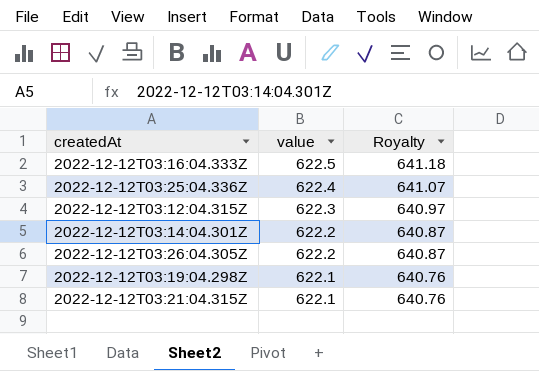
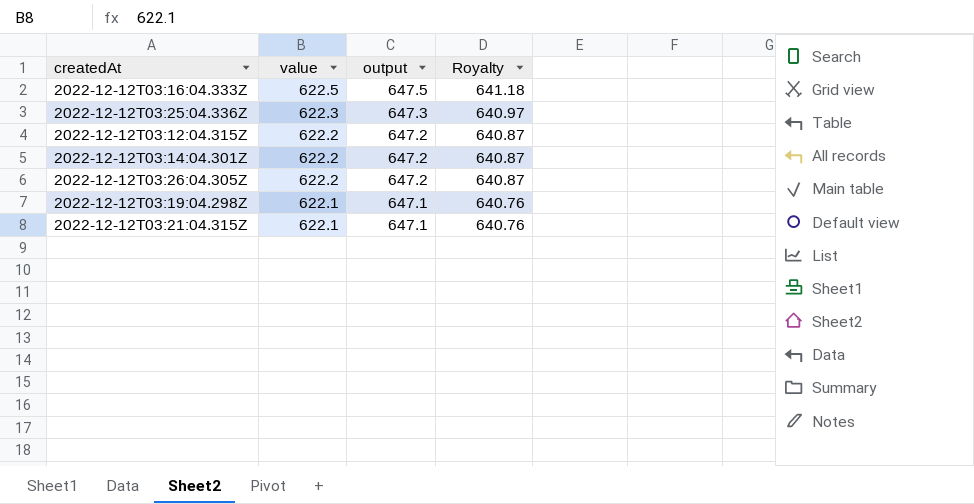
column output | formula: none -> [value] + 25
2022-12-12T03:25:04.336Z | value: 622.4 -> 622.3
2022-12-12T03:25:04.336Z | Royalty: 641.07 -> 640.97
2022-12-12T03:12:04.315Z | value: 622.3 -> 622.2
2022-12-12T03:12:04.315Z | Royalty: 640.97 -> 640.87

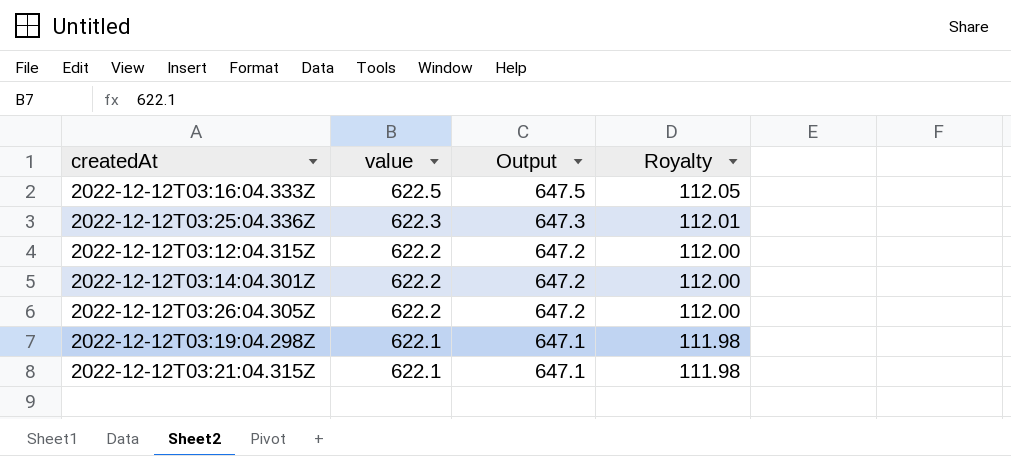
column name: output -> Output
column Royalty | formula: [value] * 1.03 -> [value] * 0.18

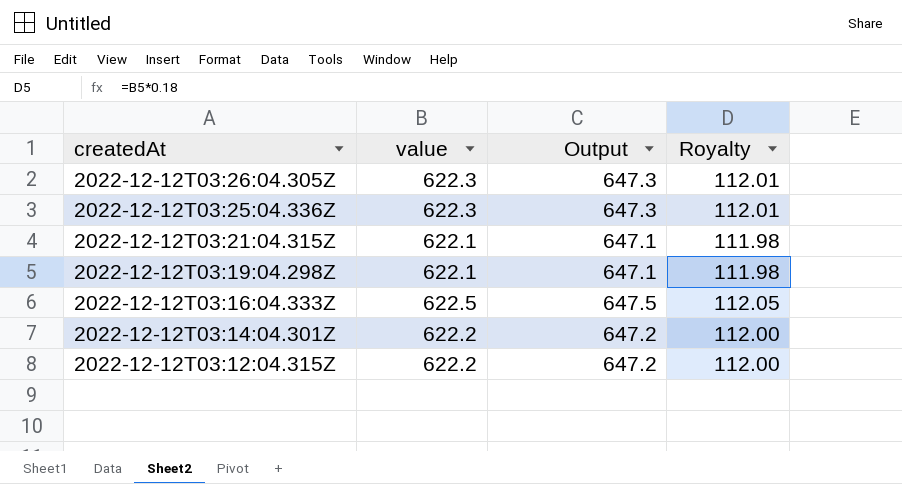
row order: value descending -> createdAt descending
2022-12-12T03:26:04.305Z | value: 622.2 -> 622.3
2022-12-12T03:26:04.305Z | Output: 647.2 -> 647.3
2022-12-12T03:26:04.305Z | Royalty: 112.00 -> 112.01

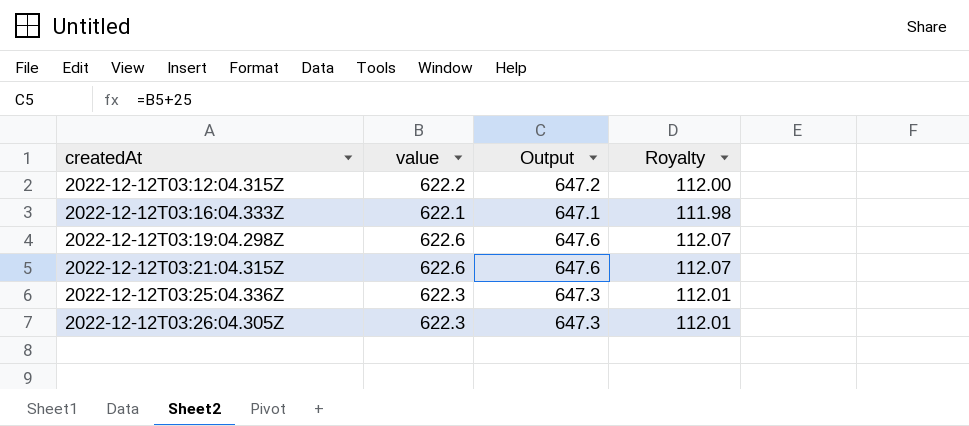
row order: createdAt descending -> createdAt ascending
row 2022-12-12T03:14:04.301Z: 622.2 | 647.2 | 112.00 -> none
2022-12-12T03:16:04.333Z | value: 622.5 -> 622.1
2022-12-12T03:16:04.333Z | Output: 647.5 -> 647.1
2022-12-12T03:16:04.333Z | Royalty: 112.05 -> 111.98
2022-12-12T03:19:04.298Z | value: 622.1 -> 622.6
2022-12-12T03:19:04.298Z | Output: 647.1 -> 647.6
2022-12-12T03:19:04.298Z | Royalty: 111.98 -> 112.07
2022-12-12T03:21:04.315Z | value: 622.1 -> 622.6
2022-12-12T03:21:04.315Z | Output: 647.1 -> 647.6
2022-12-12T03:21:04.315Z | Royalty: 111.98 -> 112.07

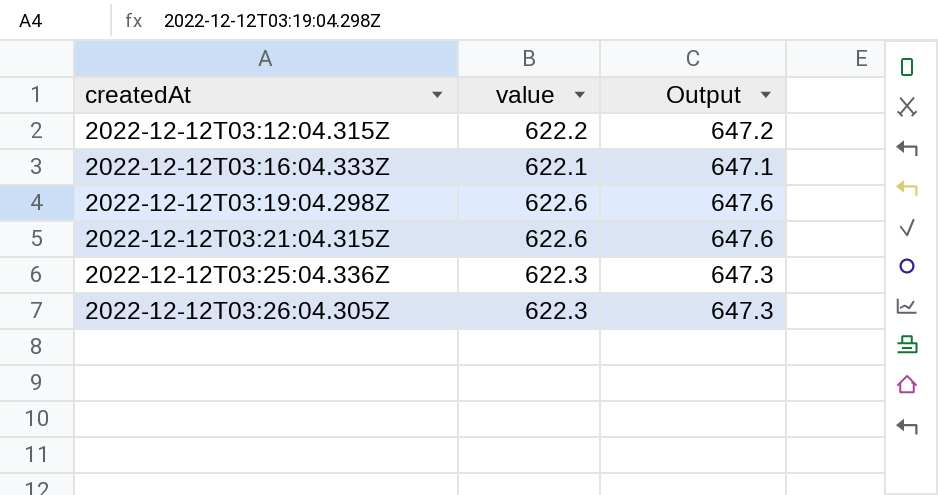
column Royalty | formula: [value] * 0.18 -> none

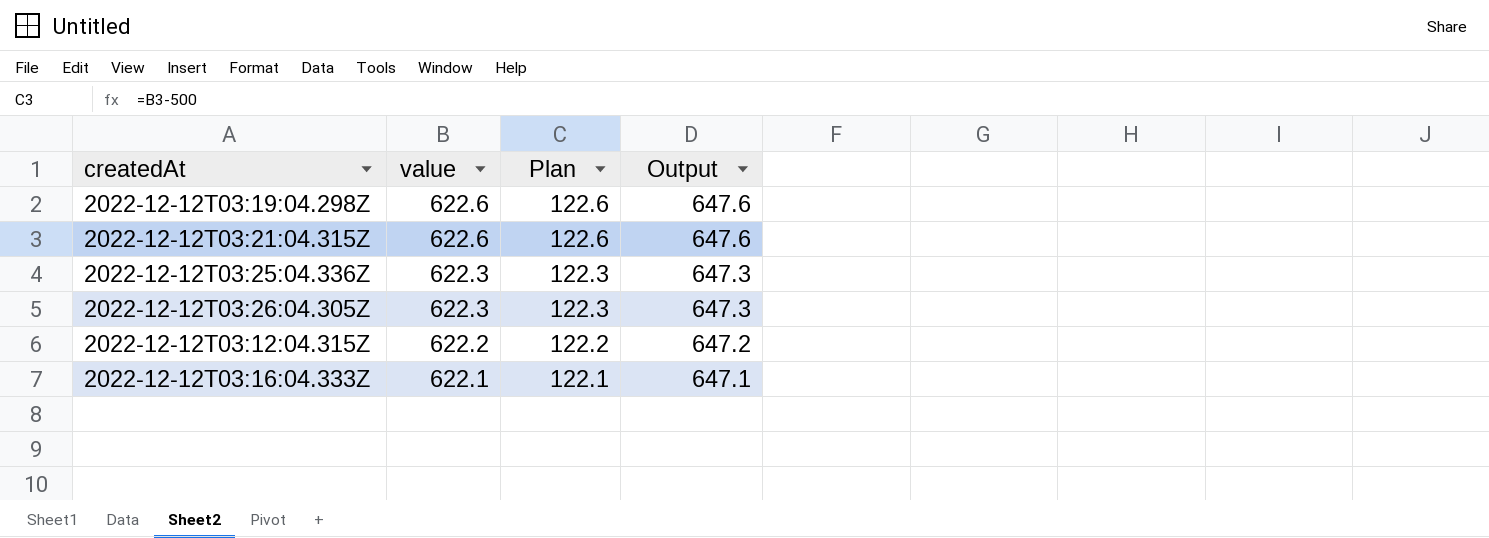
row order: createdAt ascending -> value descending
column Plan | formula: none -> [value] - 500

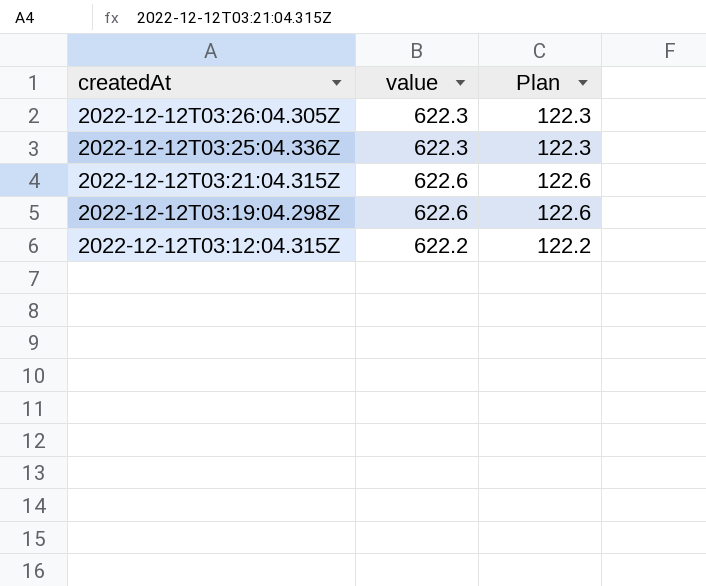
row order: value descending -> createdAt descending
column Output | formula: [value] + 25 -> none
row 2022-12-12T03:16:04.333Z: 622.1 | 122.1 | 647.1 -> none

